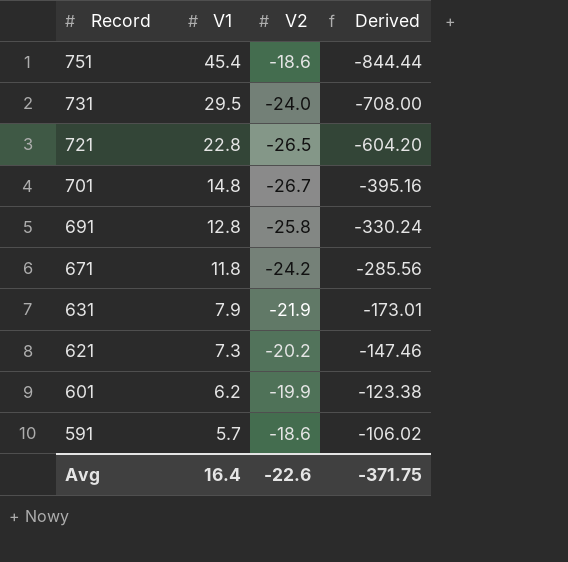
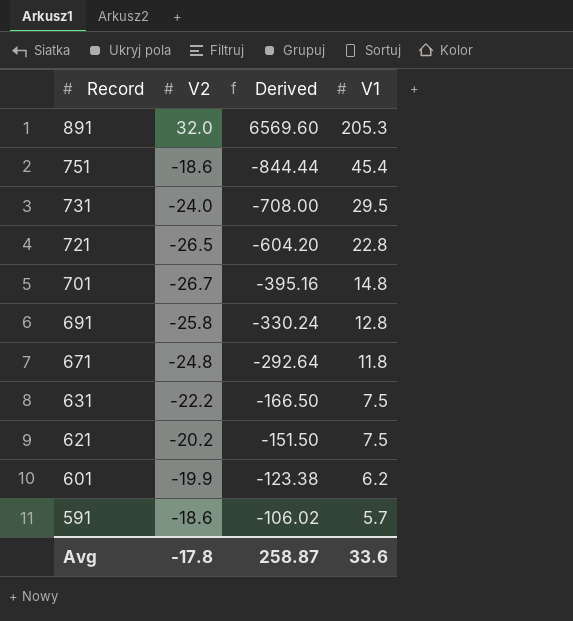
column V1 | position: 2 -> 4
row 891: none -> 32.0 | 6569.60 | 205.3
671 | V2: -24.2 -> -24.8
671 | Derived: -285.56 -> -292.64
631 | V2: -21.9 -> -22.2
631 | Derived: -173.01 -> -166.50
631 | V1: 7.9 -> 7.5
621 | Derived: -147.46 -> -151.50
621 | V1: 7.3 -> 7.5
Avg | V2: -22.6 -> -17.8
Avg | Derived: -371.75 -> 258.87
Avg | V1: 16.4 -> 33.6

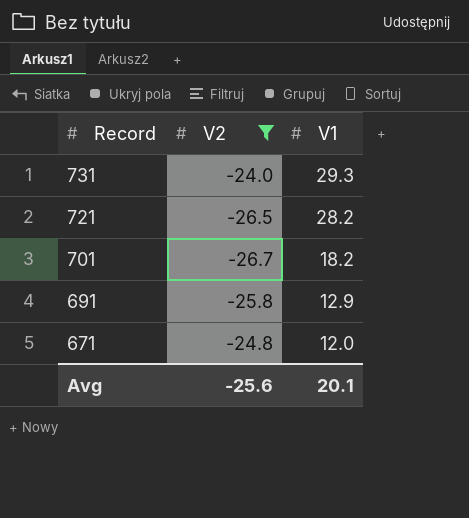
filter: none -> V2 <= -24.0
column Derived | formula: [V2] * [V1] -> none
731 | V1: 29.5 -> 29.3
721 | V1: 22.8 -> 28.2
701 | V1: 14.8 -> 18.2
691 | V1: 12.8 -> 12.9
671 | V1: 11.8 -> 12.0
Avg | V2: -17.8 -> -25.6
Avg | V1: 33.6 -> 20.1

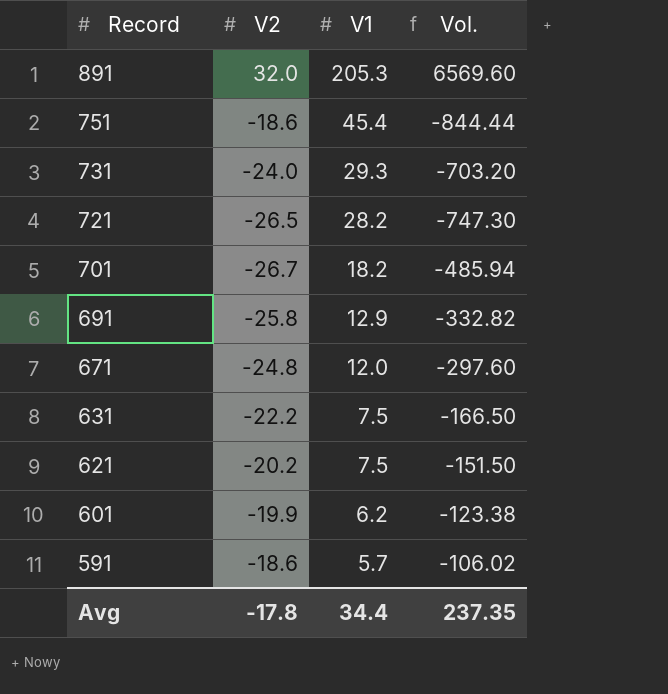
filter: V2 <= -24.0 -> none
column Vol. | formula: none -> [V2] * [V1]
Avg | V2: -25.6 -> -17.8
Avg | V1: 20.1 -> 34.4

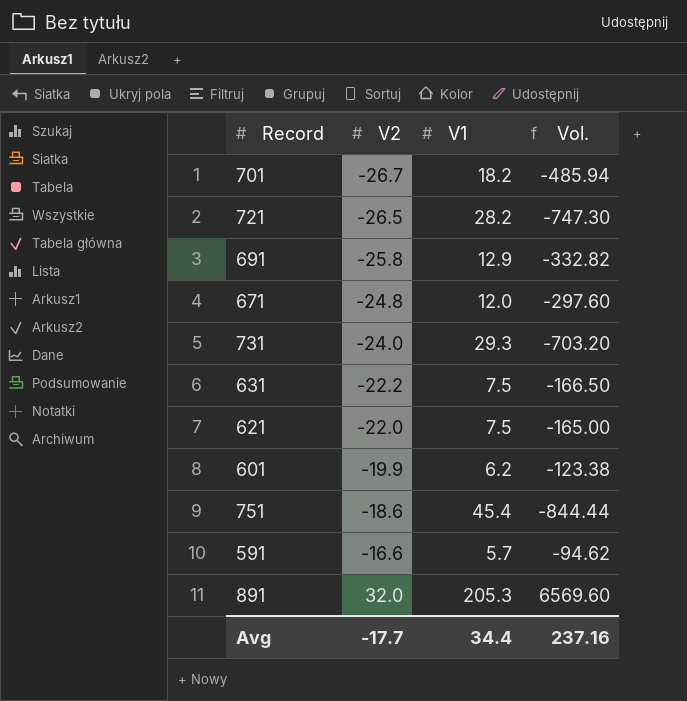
row order: Record descending -> V2 ascending
621 | V2: -20.2 -> -22.0
621 | Vol.: -151.50 -> -165.00
591 | V2: -18.6 -> -16.6
591 | Vol.: -106.02 -> -94.62
Avg | V2: -17.8 -> -17.7
Avg | Vol.: 237.35 -> 237.16

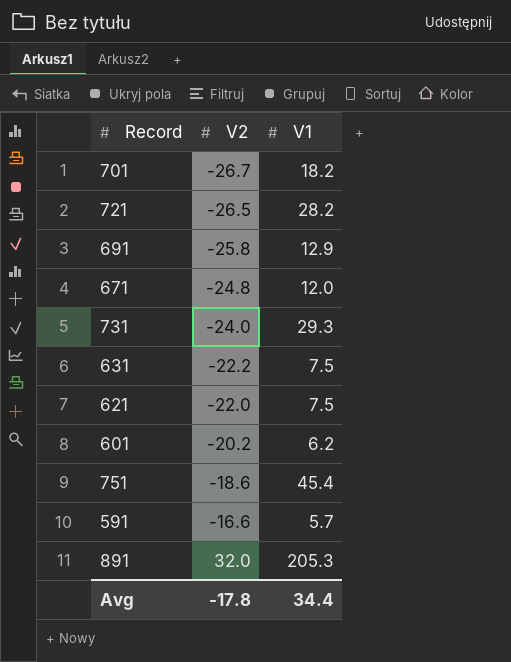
column Vol. | formula: [V2] * [V1] -> none
601 | V2: -19.9 -> -20.2
Avg | V2: -17.7 -> -17.8

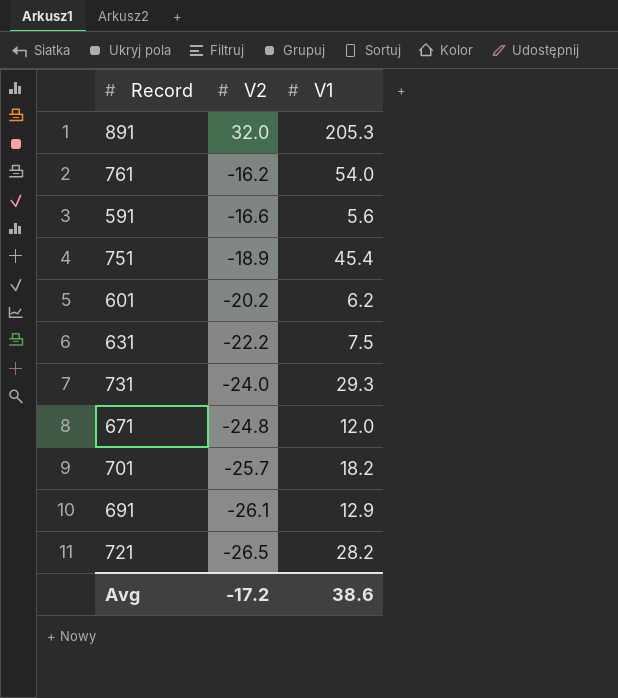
row order: V2 ascending -> V2 descending
row 621: -22.0 | 7.5 -> none
row 761: none -> -16.2 | 54.0
591 | V1: 5.7 -> 5.6
751 | V2: -18.6 -> -18.9
701 | V2: -26.7 -> -25.7
691 | V2: -25.8 -> -26.1
Avg | V2: -17.8 -> -17.2
Avg | V1: 34.4 -> 38.6

